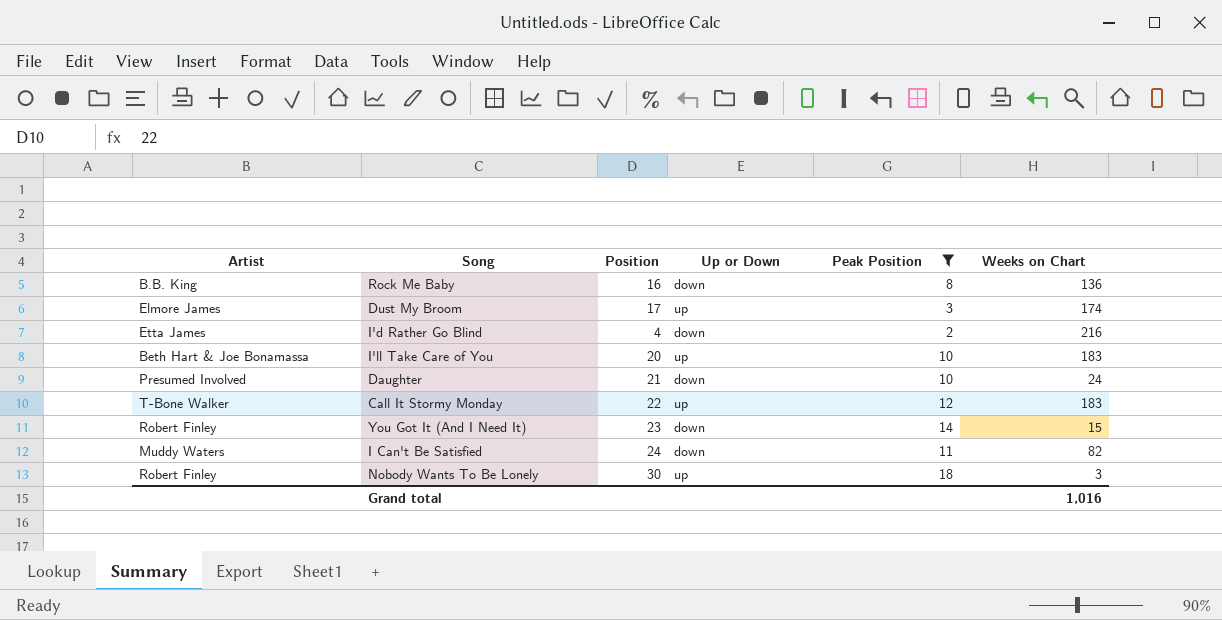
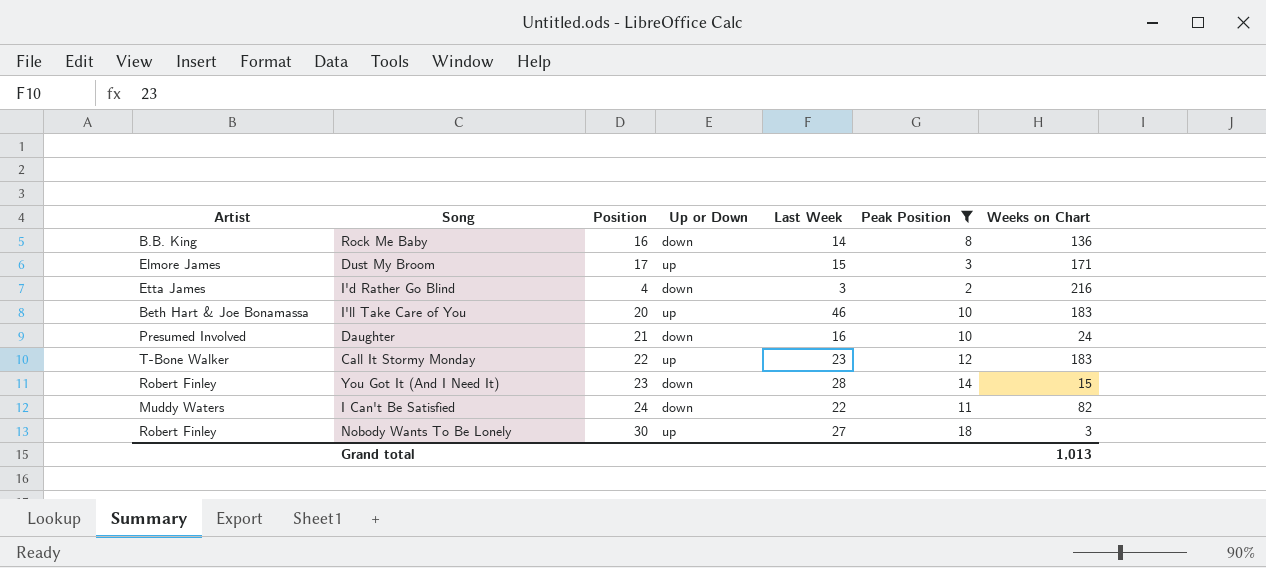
column Last Week | position: none -> 5
Dust My Broom | Weeks on Chart: 174 -> 171
Grand total | Weeks on Chart: 1,016 -> 1,013

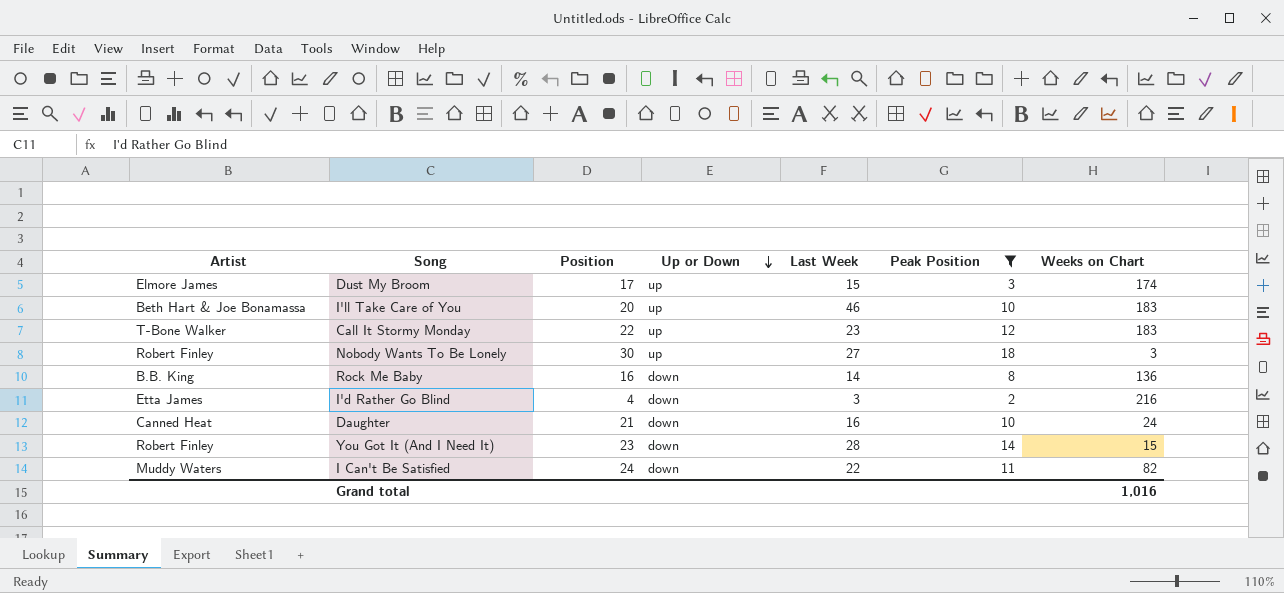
row order: none -> Up or Down descending
Dust My Broom | Weeks on Chart: 171 -> 174
Daughter | Artist: Presumed Involved -> Canned Heat
Grand total | Weeks on Chart: 1,013 -> 1,016

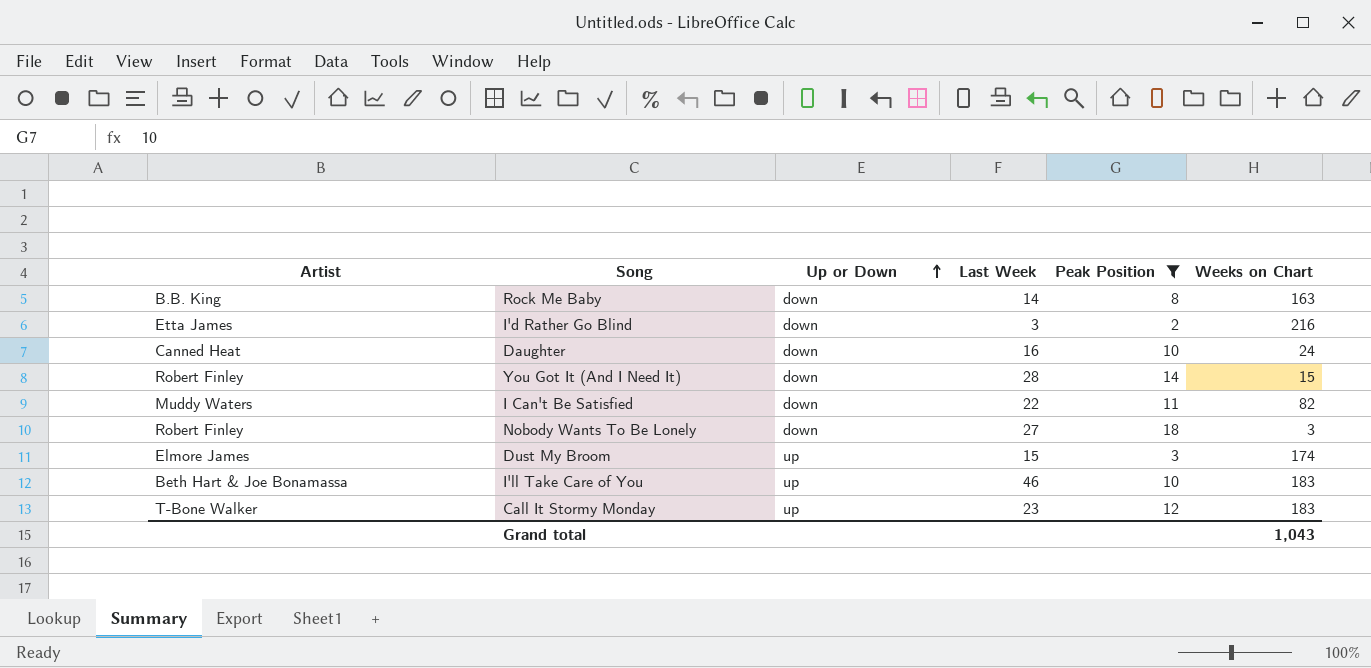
row order: Up or Down descending -> Up or Down ascending
column Position | position: 3 -> none
Rock Me Baby | Weeks on Chart: 136 -> 163
Nobody Wants To Be Lonely | Up or Down: up -> down
Grand total | Weeks on Chart: 1,016 -> 1,043

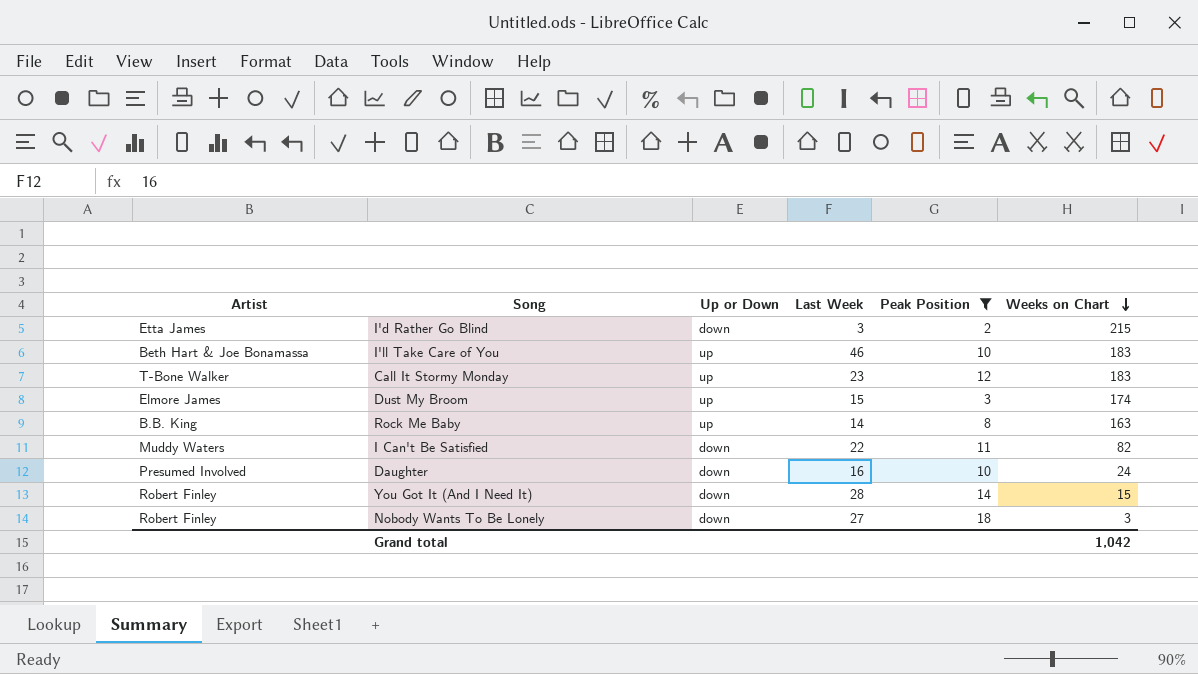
row order: Up or Down ascending -> Weeks on Chart descending
I'd Rather Go Blind | Weeks on Chart: 216 -> 215
Rock Me Baby | Up or Down: down -> up
Daughter | Artist: Canned Heat -> Presumed Involved
Grand total | Weeks on Chart: 1,043 -> 1,042

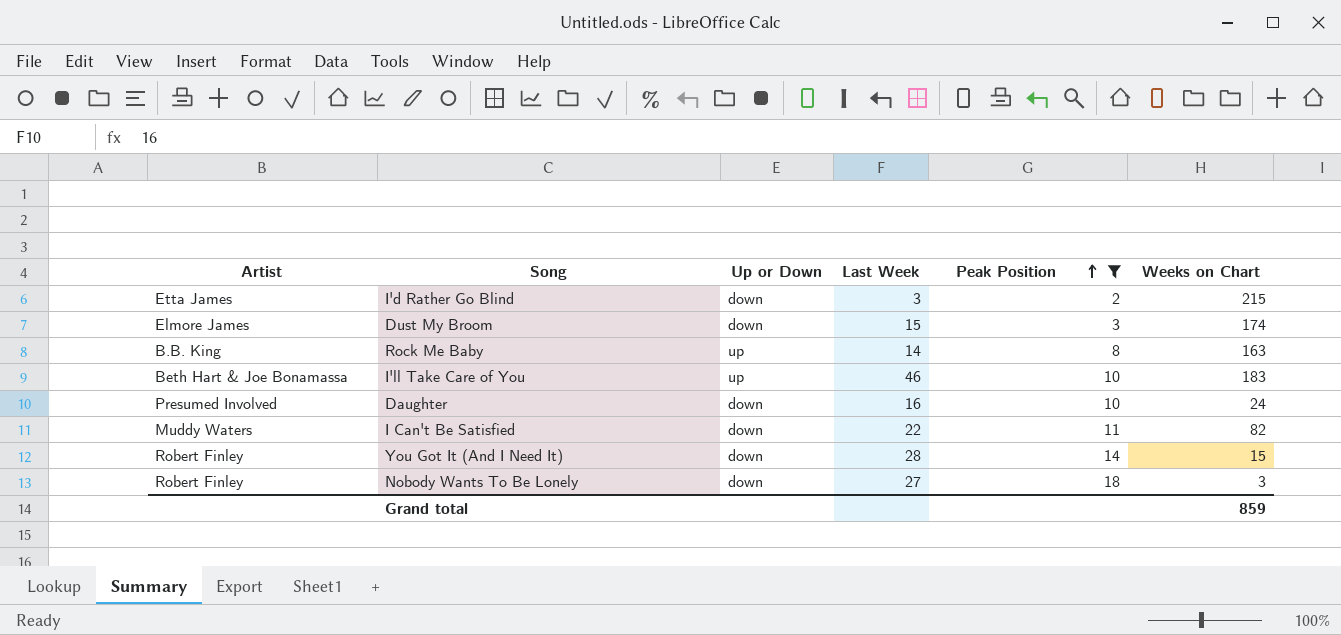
row order: Weeks on Chart descending -> Peak Position ascending
row Call It Stormy Monday: T-Bone Walker | up | 23 | 12 | 183 -> none
Dust My Broom | Up or Down: up -> down
Grand total | Weeks on Chart: 1,042 -> 859

